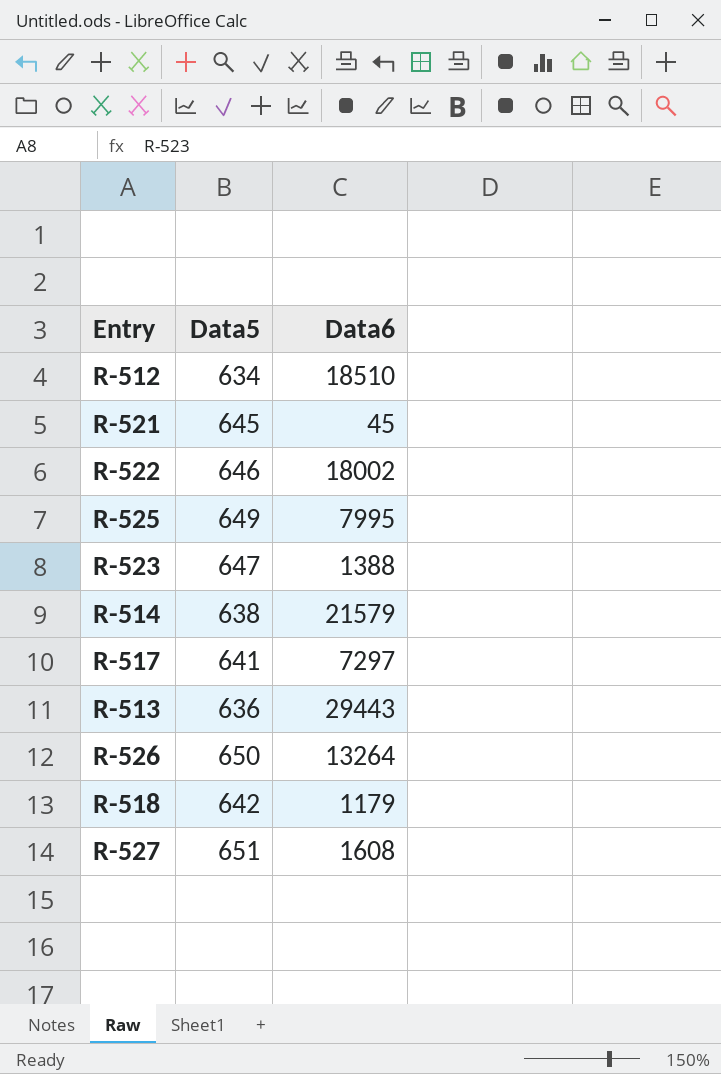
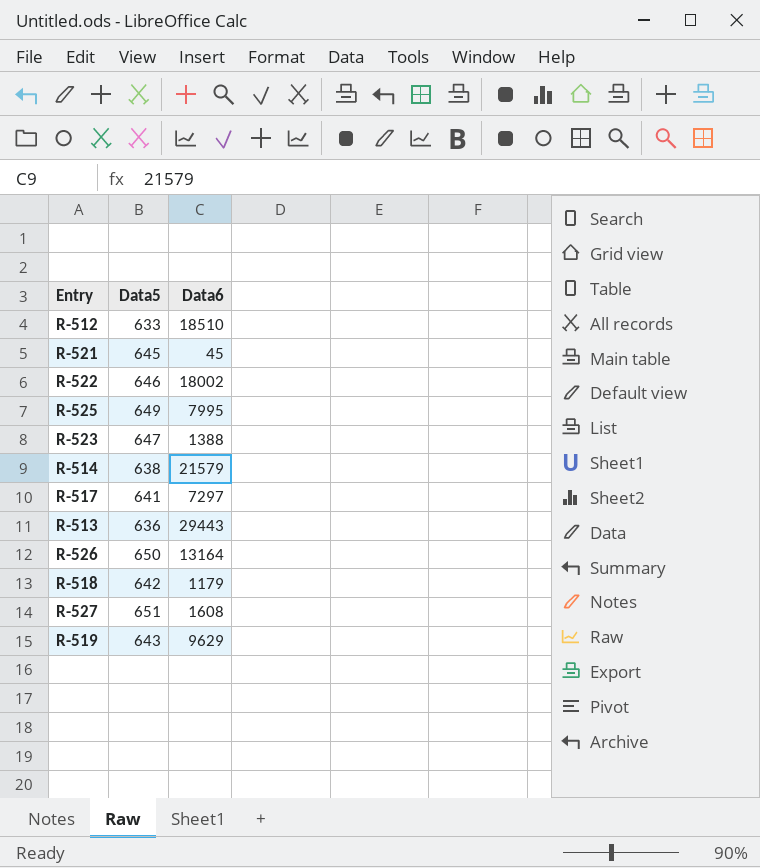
R-512 | Data5: 634 -> 633
R-526 | Data6: 13264 -> 13164
row R-519: none -> 643 | 9629

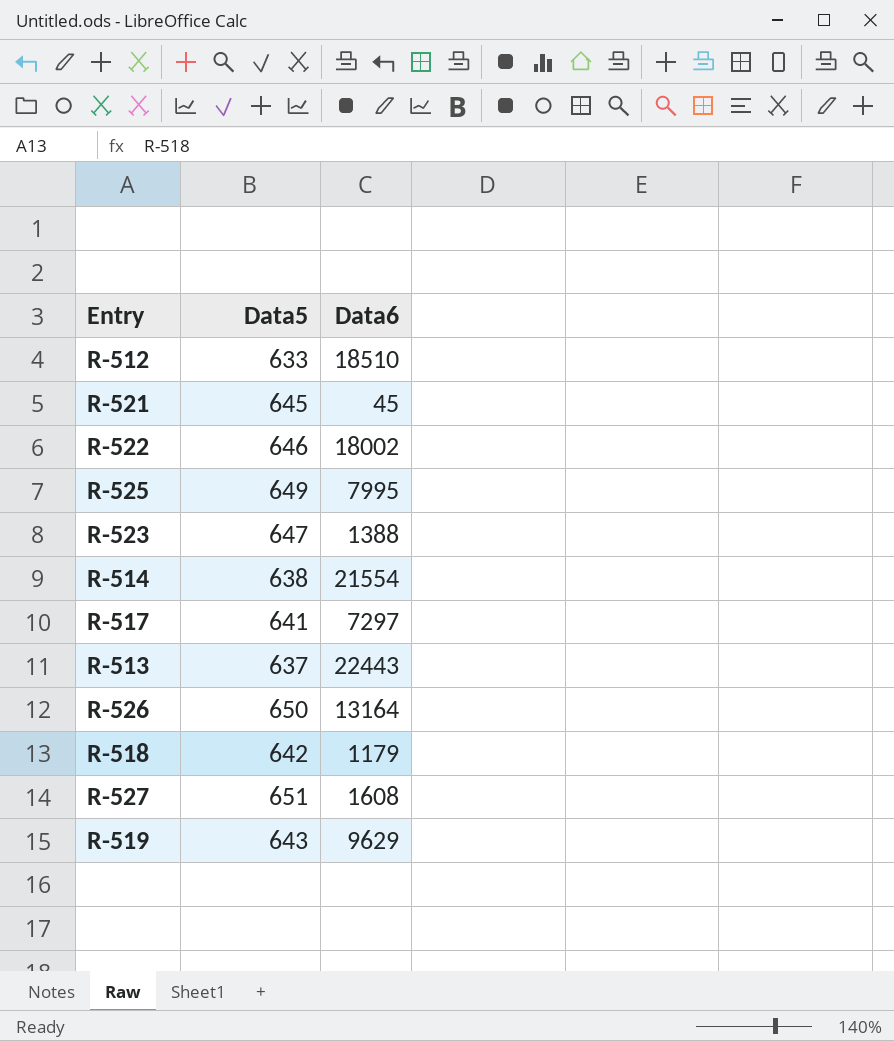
R-514 | Data6: 21579 -> 21554
R-513 | Data5: 636 -> 637
R-513 | Data6: 29443 -> 22443

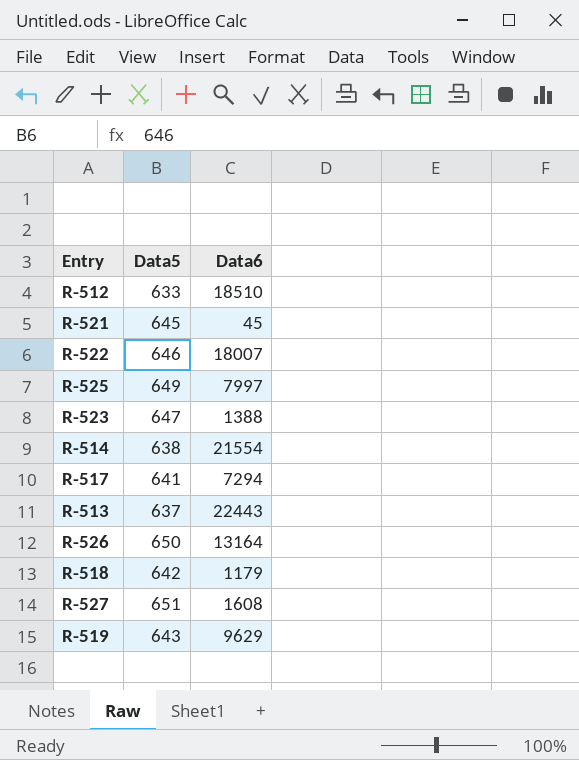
R-522 | Data6: 18002 -> 18007
R-525 | Data6: 7995 -> 7997
R-517 | Data6: 7297 -> 7294

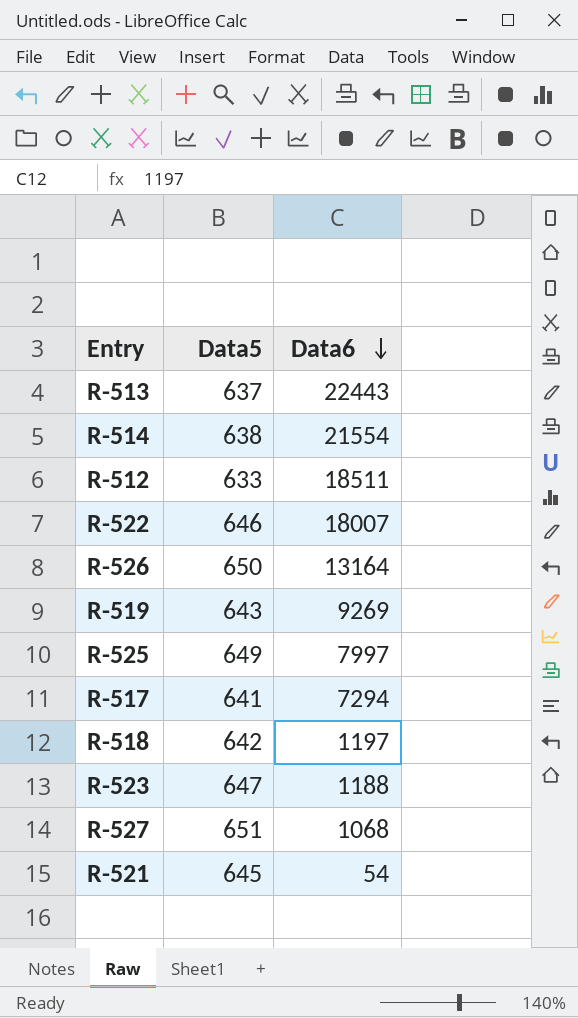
row order: none -> Data6 descending
R-512 | Data6: 18510 -> 18511
R-519 | Data6: 9629 -> 9269
R-518 | Data6: 1179 -> 1197
R-523 | Data6: 1388 -> 1188
R-527 | Data6: 1608 -> 1068
R-521 | Data6: 45 -> 54

